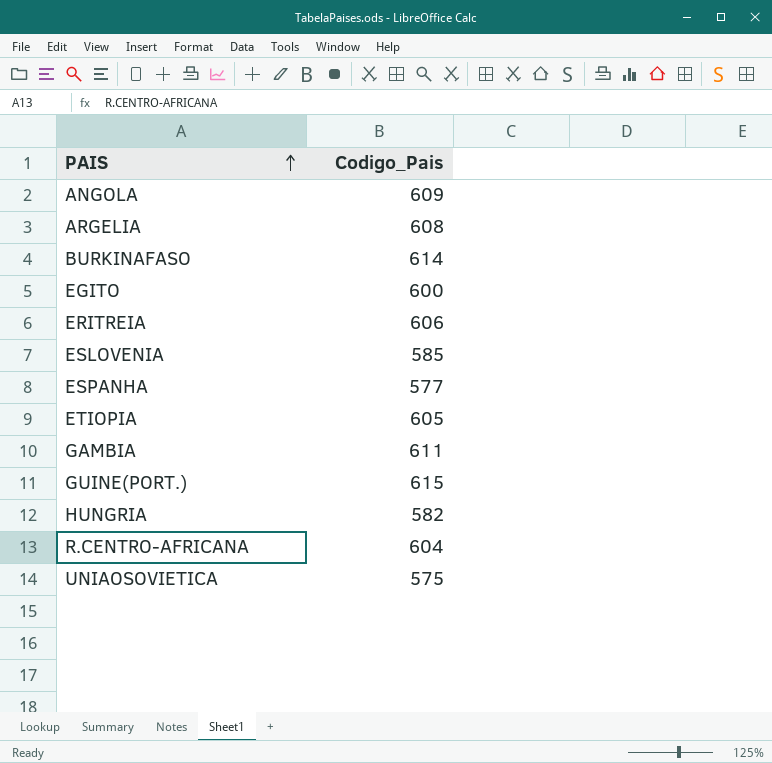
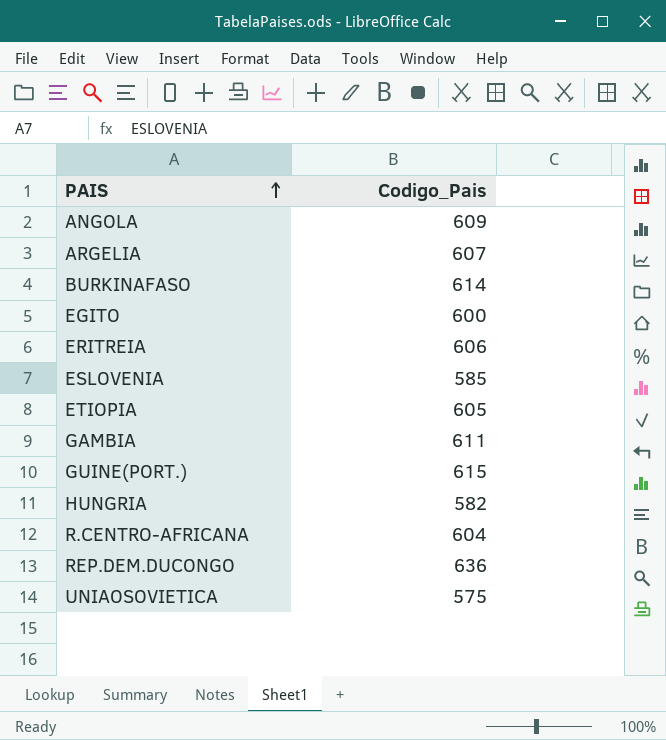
row ESPANHA: 577 -> none
ARGELIA | Codigo_Pais: 608 -> 607
row REP.DEM.DUCONGO: none -> 636

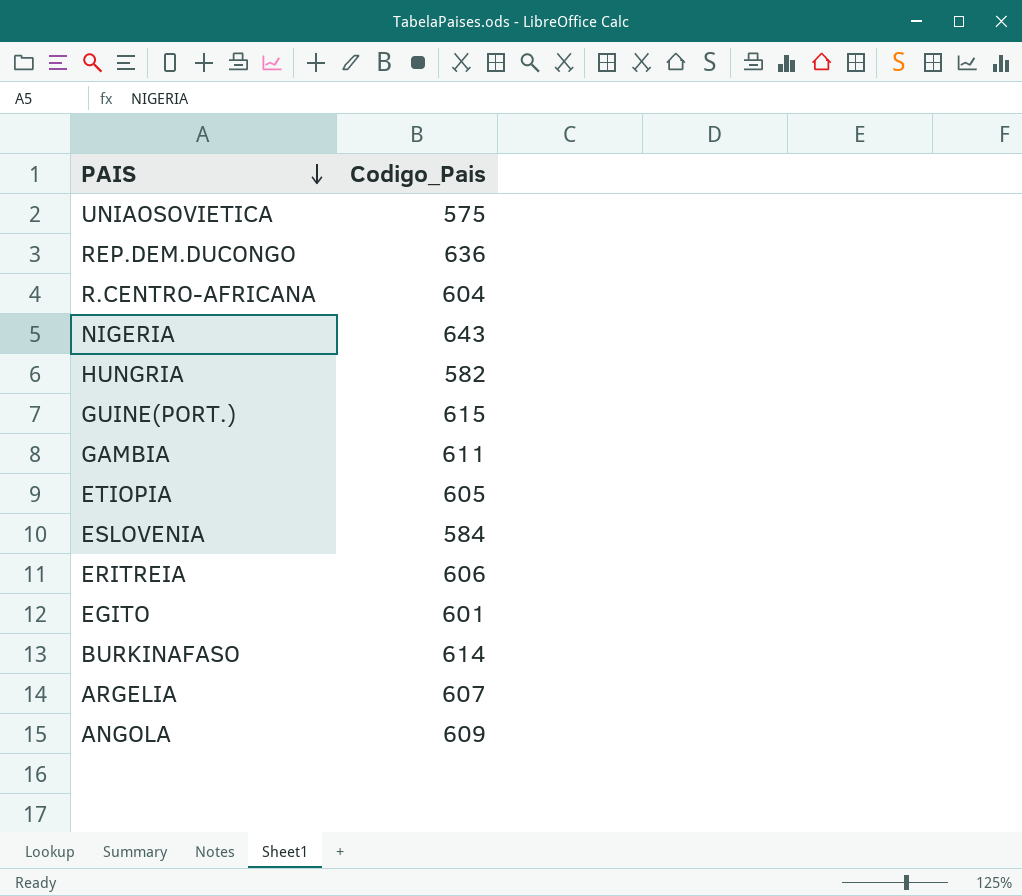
row order: PAIS ascending -> PAIS descending
row NIGERIA: none -> 643
ESLOVENIA | Codigo_Pais: 585 -> 584
EGITO | Codigo_Pais: 600 -> 601

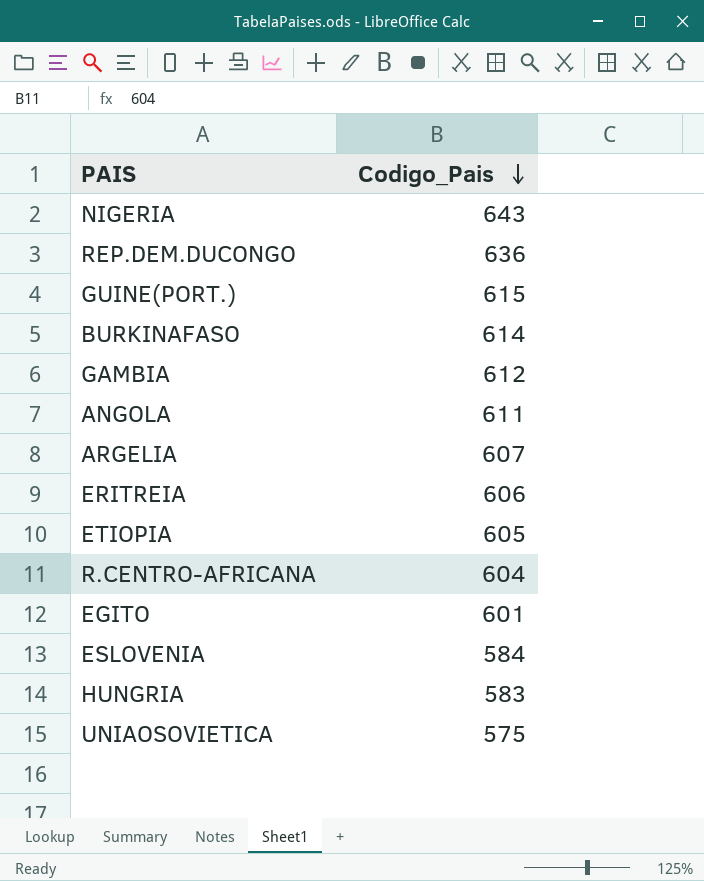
row order: PAIS descending -> Codigo_Pais descending
GAMBIA | Codigo_Pais: 611 -> 612
ANGOLA | Codigo_Pais: 609 -> 611
HUNGRIA | Codigo_Pais: 582 -> 583

